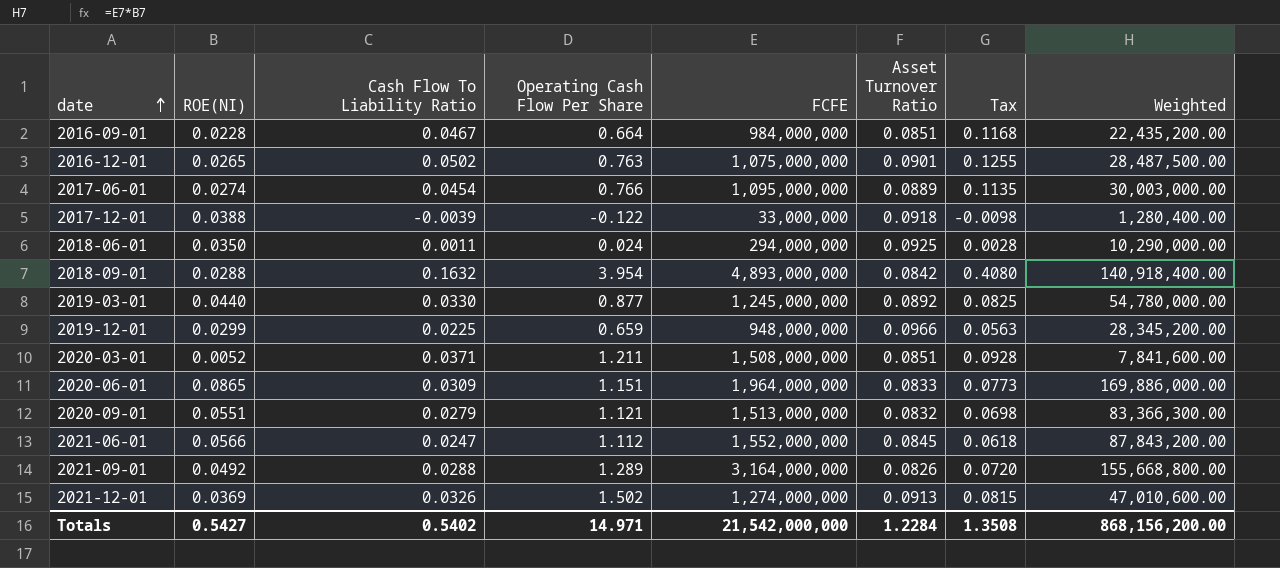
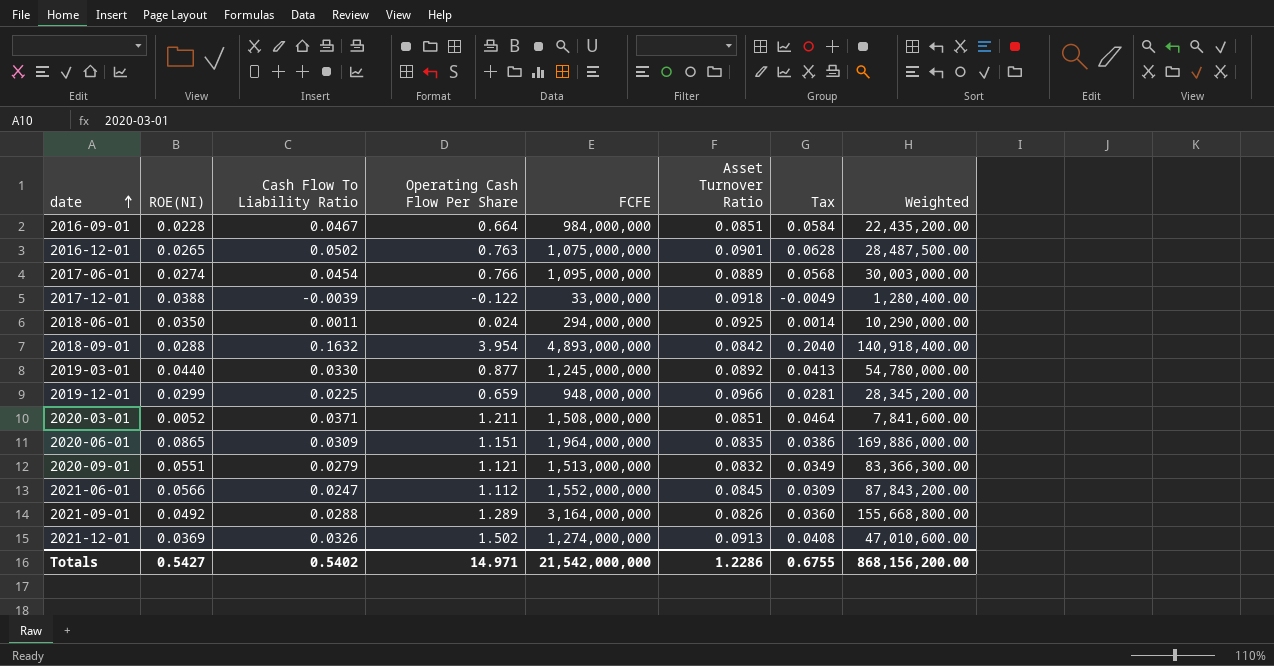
column Tax | formula: [Cash Flow To Liability Ratio] * 2.5 -> [Cash Flow To Liability Ratio] * 1.25
2020-06-01 | Asset Turnover Ratio: 0.0833 -> 0.0835
Totals | Asset Turnover Ratio: 1.2284 -> 1.2286
Totals | Tax: 1.3508 -> 0.6755

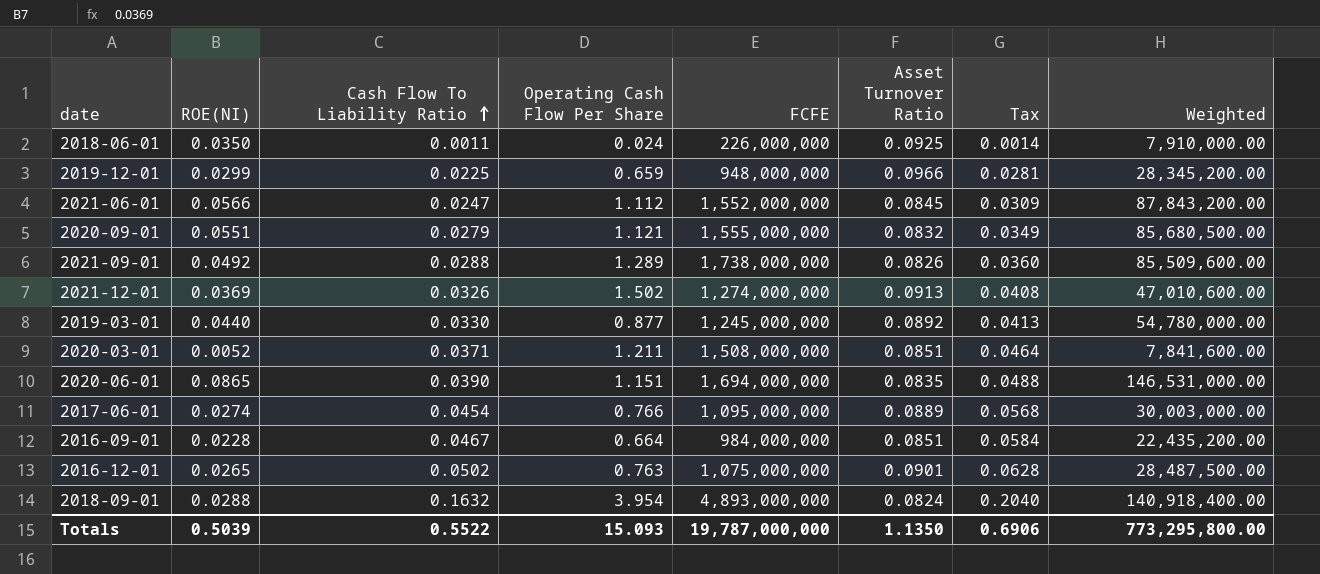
row order: date ascending -> Cash Flow To Liability Ratio ascending
row 2017-12-01: 0.0388 | -0.0039 | -0.122 | 33,000,000 | 0.0918 | -0.0049 | 1,280,400.00 -> none
2018-06-01 | FCFE: 294,000,000 -> 226,000,000
2018-06-01 | Weighted: 10,290,000.00 -> 7,910,000.00
2020-09-01 | FCFE: 1,513,000,000 -> 1,555,000,000
2020-09-01 | Weighted: 83,366,300.00 -> 85,680,500.00
2021-09-01 | FCFE: 3,164,000,000 -> 1,738,000,000
2021-09-01 | Weighted: 155,668,800.00 -> 85,509,600.00
2020-06-01 | Cash Flow To Liability Ratio: 0.0309 -> 0.0390
2020-06-01 | FCFE: 1,964,000,000 -> 1,694,000,000
2020-06-01 | Tax: 0.0386 -> 0.0488
2020-06-01 | Weighted: 169,886,000.00 -> 146,531,000.00
2018-09-01 | Asset Turnover Ratio: 0.0842 -> 0.0824
Totals | ROE(NI): 0.5427 -> 0.5039
Totals | Cash Flow To Liability Ratio: 0.5402 -> 0.5522
Totals | Operating Cash Flow Per Share: 14.971 -> 15.093
Totals | FCFE: 21,542,000,000 -> 19,787,000,000
Totals | Asset Turnover Ratio: 1.2286 -> 1.1350
Totals | Tax: 0.6755 -> 0.6906
Totals | Weighted: 868,156,200.00 -> 773,295,800.00

